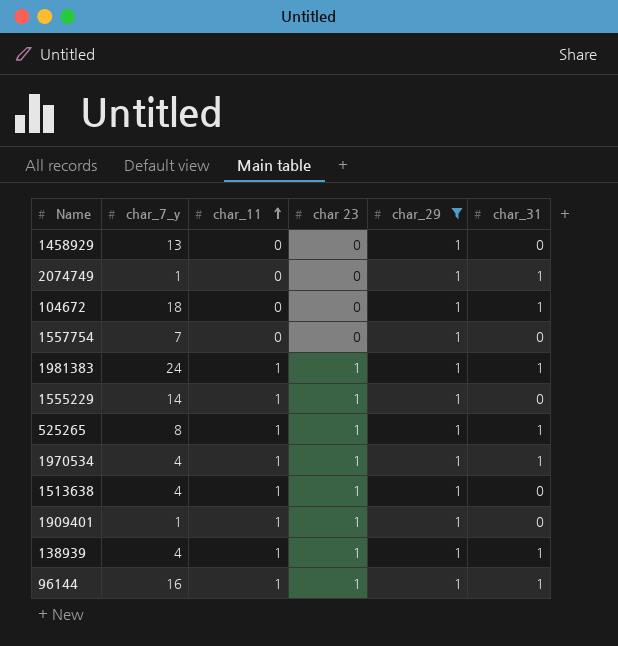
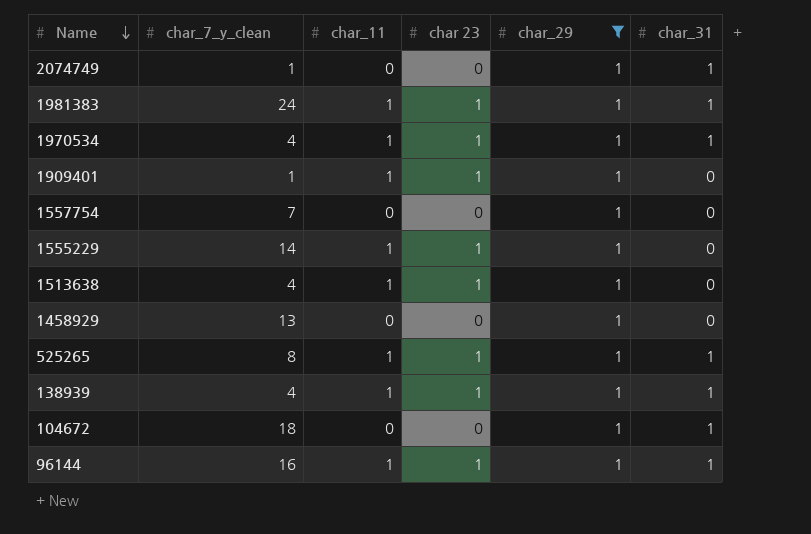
row order: char_11 ascending -> Name descending
column name: char_7_y -> char_7_y_clean

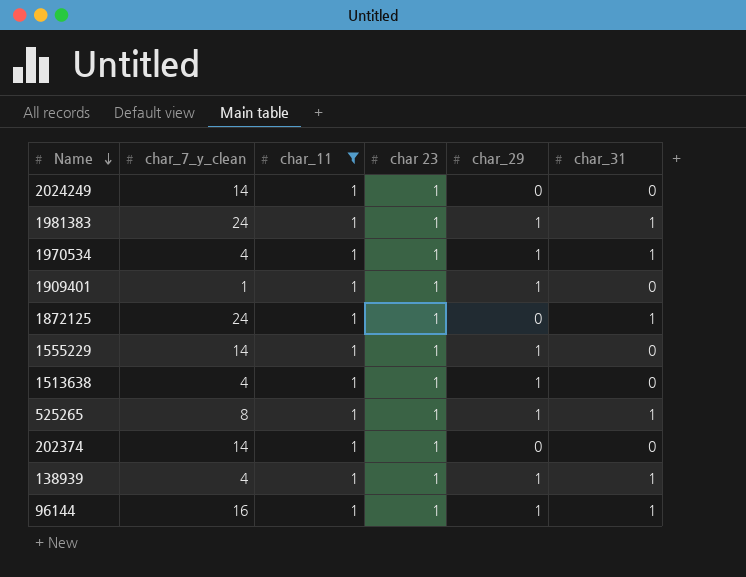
filter: char_29 = 1 -> char_11 = 1

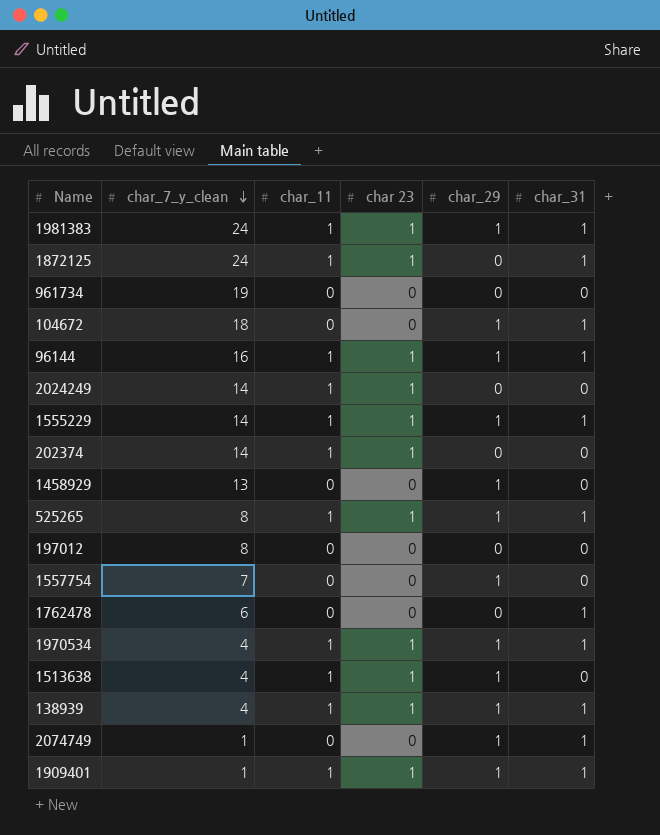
filter: char_11 = 1 -> none
row order: Name descending -> char_7_y_clean descending
1555229 | char_31: 0 -> 1
1909401 | char_31: 0 -> 1

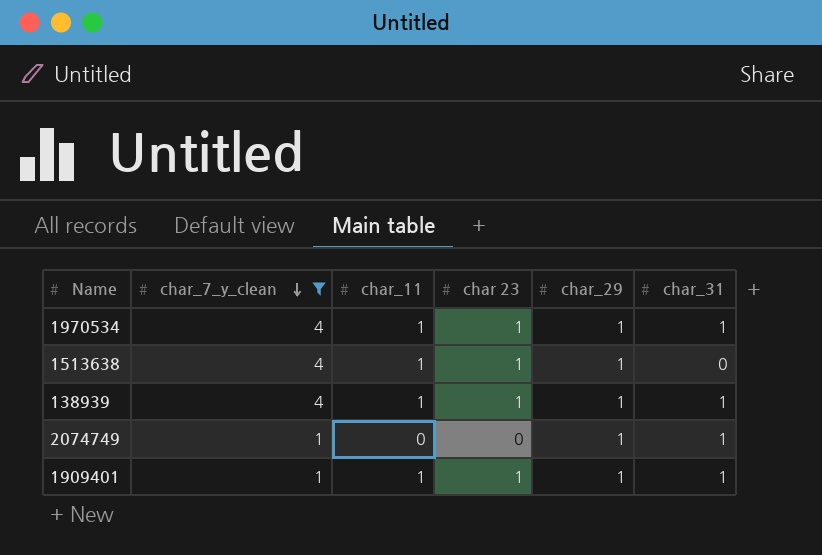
filter: none -> char_7_y_clean <= 4

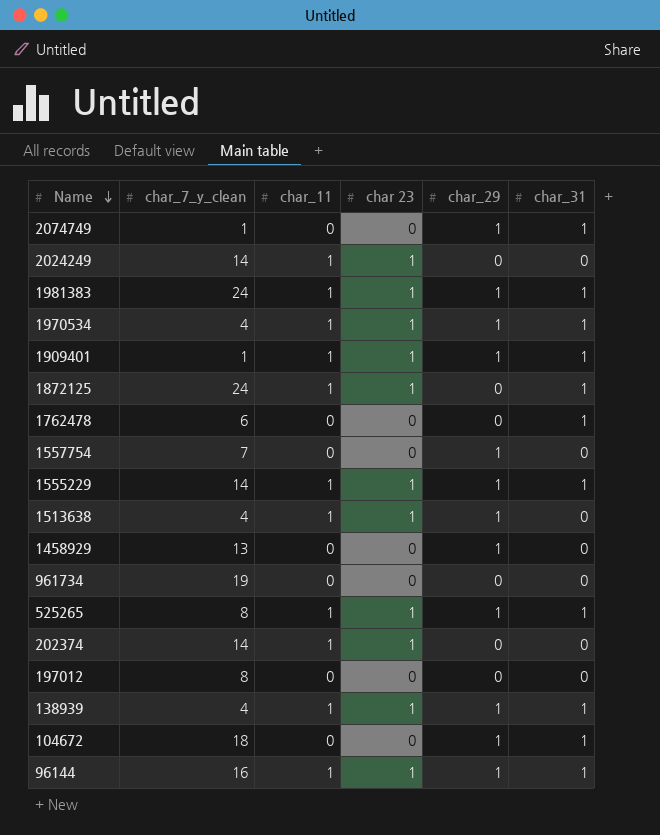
filter: char_7_y_clean <= 4 -> none
row order: char_7_y_clean descending -> Name descending

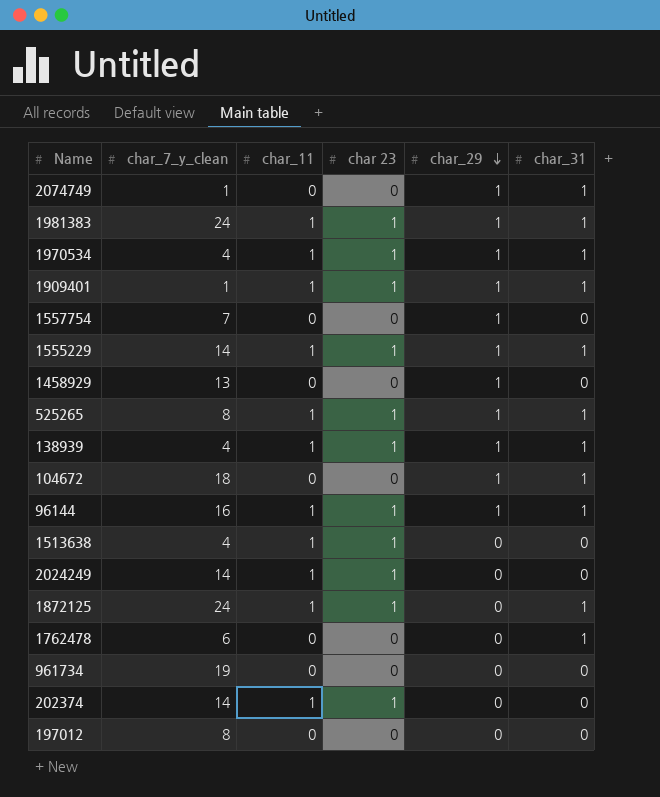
row order: Name descending -> char_29 descending
1513638 | char_29: 1 -> 0

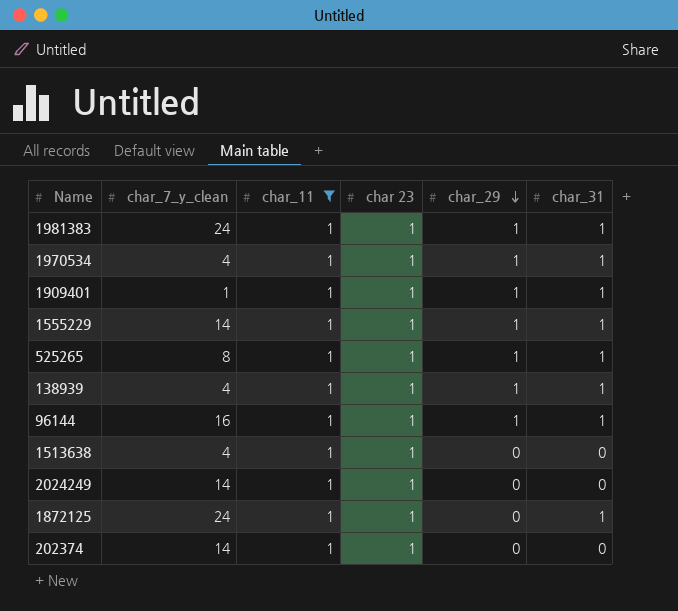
filter: none -> char_11 = 1

